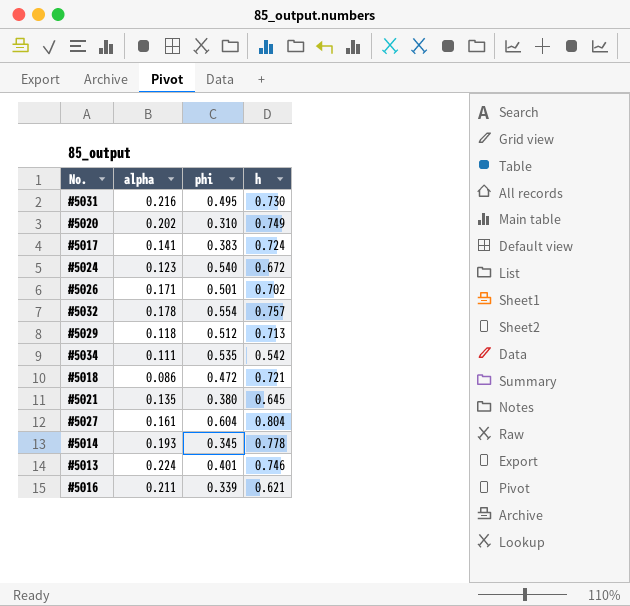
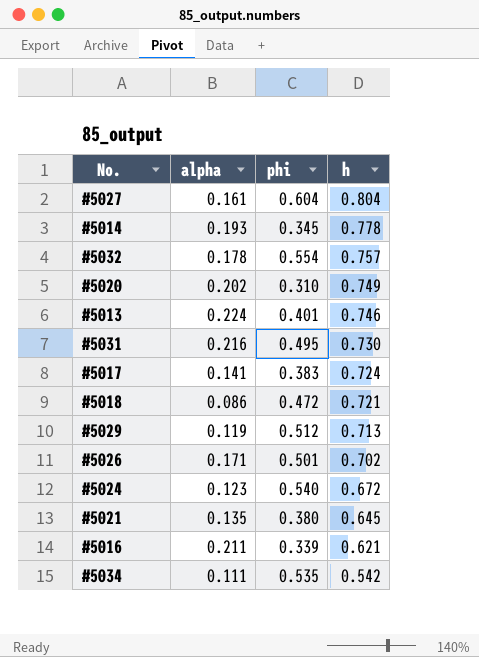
row order: none -> h descending
#5029 | alpha: 0.118 -> 0.119

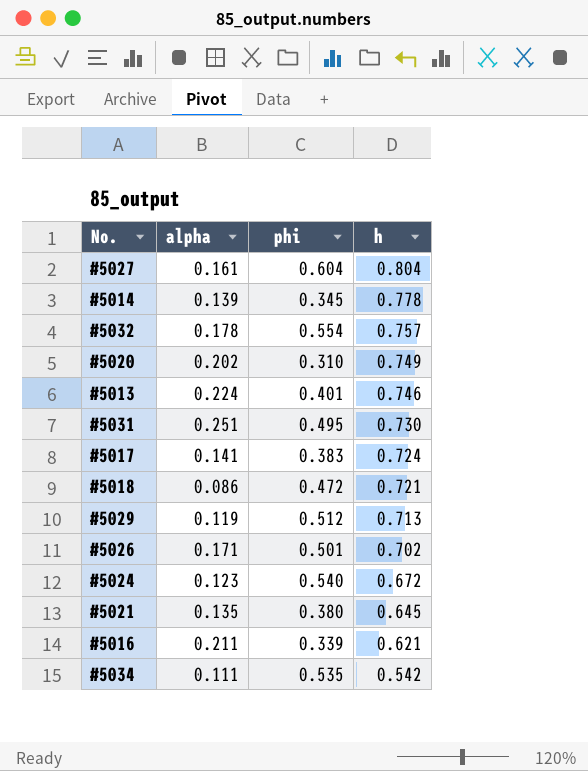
#5014 | alpha: 0.193 -> 0.139
#5031 | alpha: 0.216 -> 0.251

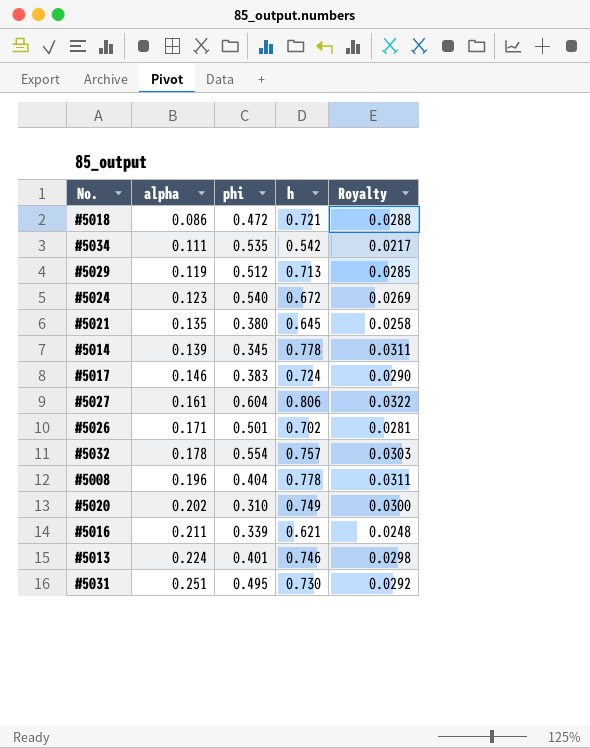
row order: h descending -> alpha ascending
column Royalty | formula: none -> [h] * 0.04
#5017 | alpha: 0.141 -> 0.146
#5027 | h: 0.804 -> 0.806
row #5008: none -> 0.196 | 0.404 | 0.778 | 0.0311

